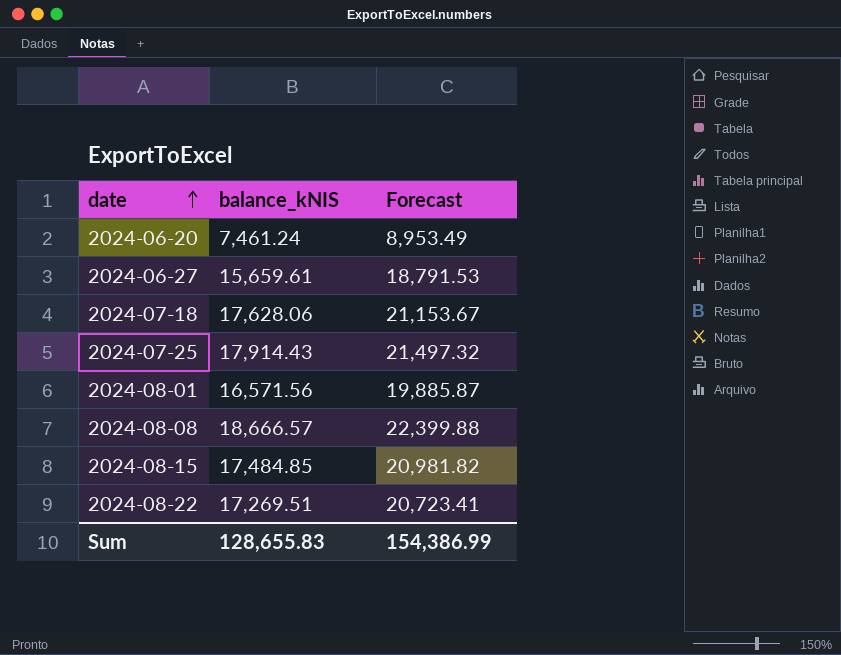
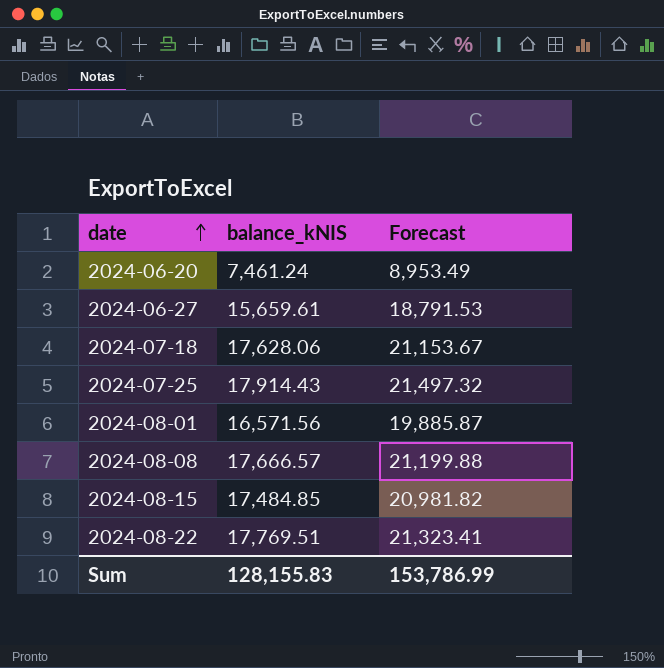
2024-08-08 | balance_kNIS: 18,666.57 -> 17,666.57
2024-08-08 | Forecast: 22,399.88 -> 21,199.88
2024-08-22 | balance_kNIS: 17,269.51 -> 17,769.51
2024-08-22 | Forecast: 20,723.41 -> 21,323.41
Sum | balance_kNIS: 128,655.83 -> 128,155.83
Sum | Forecast: 154,386.99 -> 153,786.99

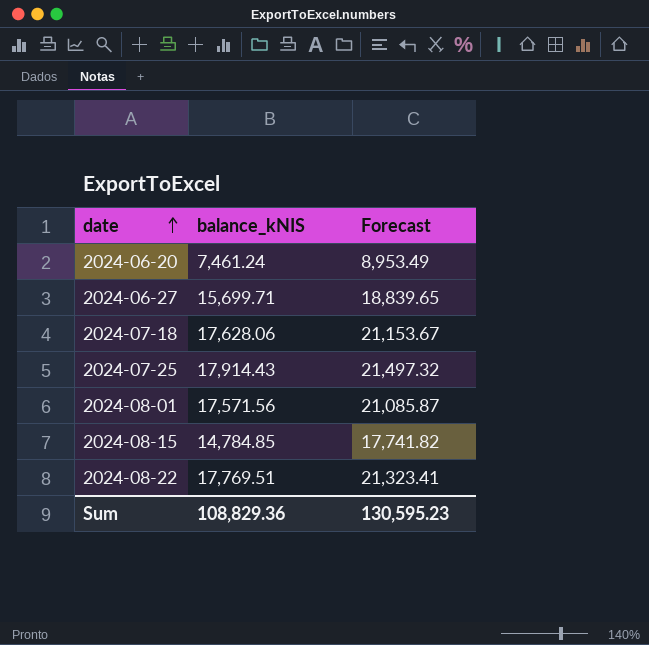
row 2024-08-08: 17,666.57 | 21,199.88 -> none
2024-06-27 | balance_kNIS: 15,659.61 -> 15,699.71
2024-06-27 | Forecast: 18,791.53 -> 18,839.65
2024-08-01 | balance_kNIS: 16,571.56 -> 17,571.56
2024-08-01 | Forecast: 19,885.87 -> 21,085.87
2024-08-15 | balance_kNIS: 17,484.85 -> 14,784.85
2024-08-15 | Forecast: 20,981.82 -> 17,741.82
Sum | balance_kNIS: 128,155.83 -> 108,829.36
Sum | Forecast: 153,786.99 -> 130,595.23

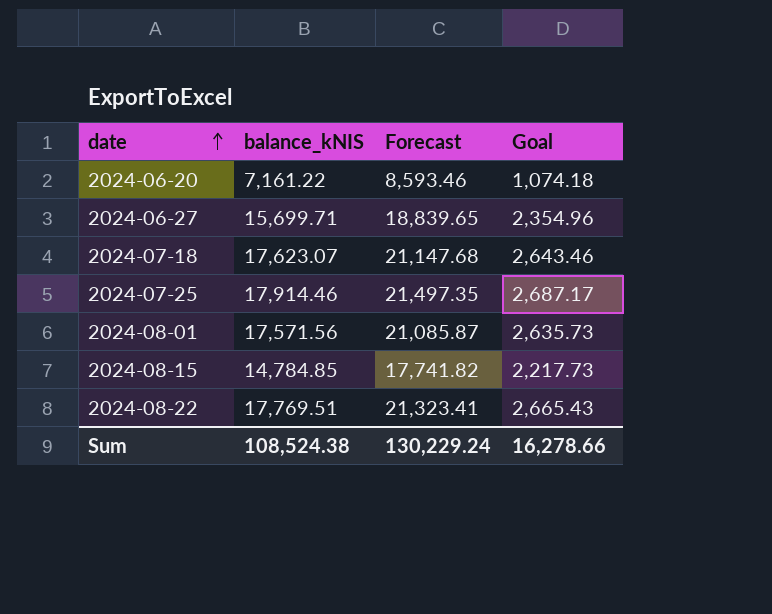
column Goal | formula: none -> [balance_kNIS] * 0.15
2024-06-20 | balance_kNIS: 7,461.24 -> 7,161.22
2024-06-20 | Forecast: 8,953.49 -> 8,593.46
2024-07-18 | balance_kNIS: 17,628.06 -> 17,623.07
2024-07-18 | Forecast: 21,153.67 -> 21,147.68
2024-07-25 | balance_kNIS: 17,914.43 -> 17,914.46
2024-07-25 | Forecast: 21,497.32 -> 21,497.35
Sum | balance_kNIS: 108,829.36 -> 108,524.38
Sum | Forecast: 130,595.23 -> 130,229.24

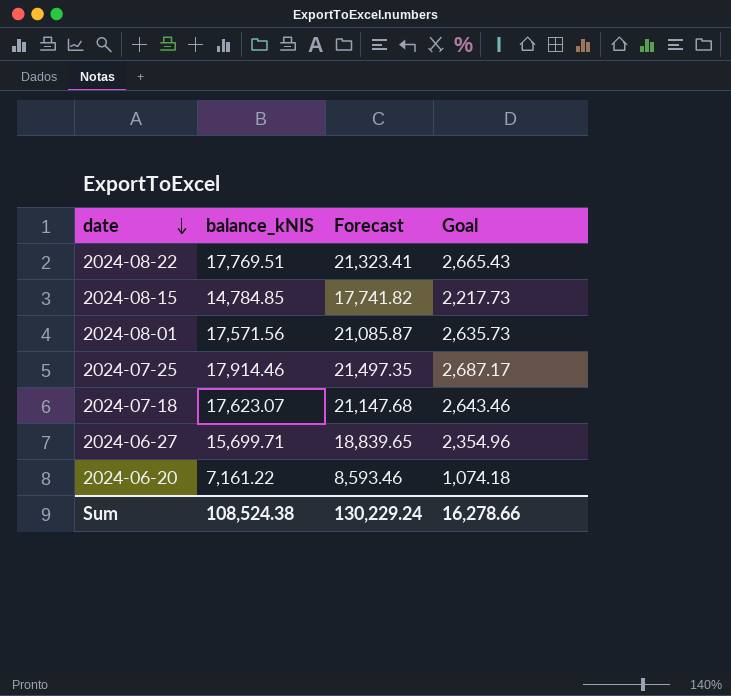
row order: date ascending -> date descending

